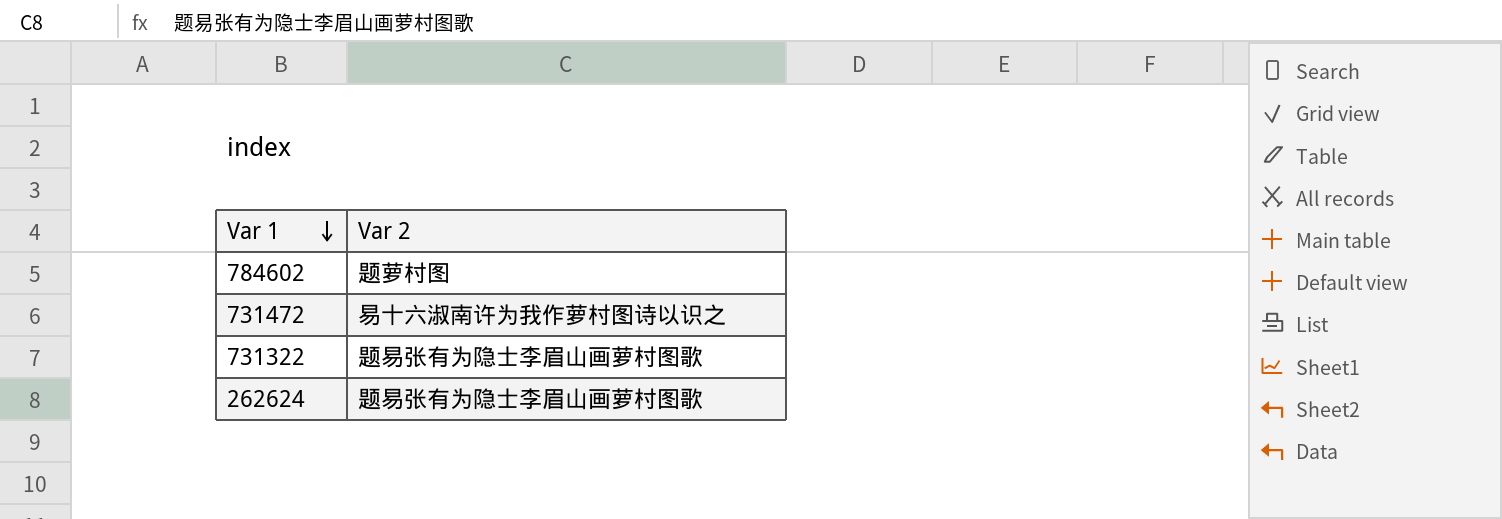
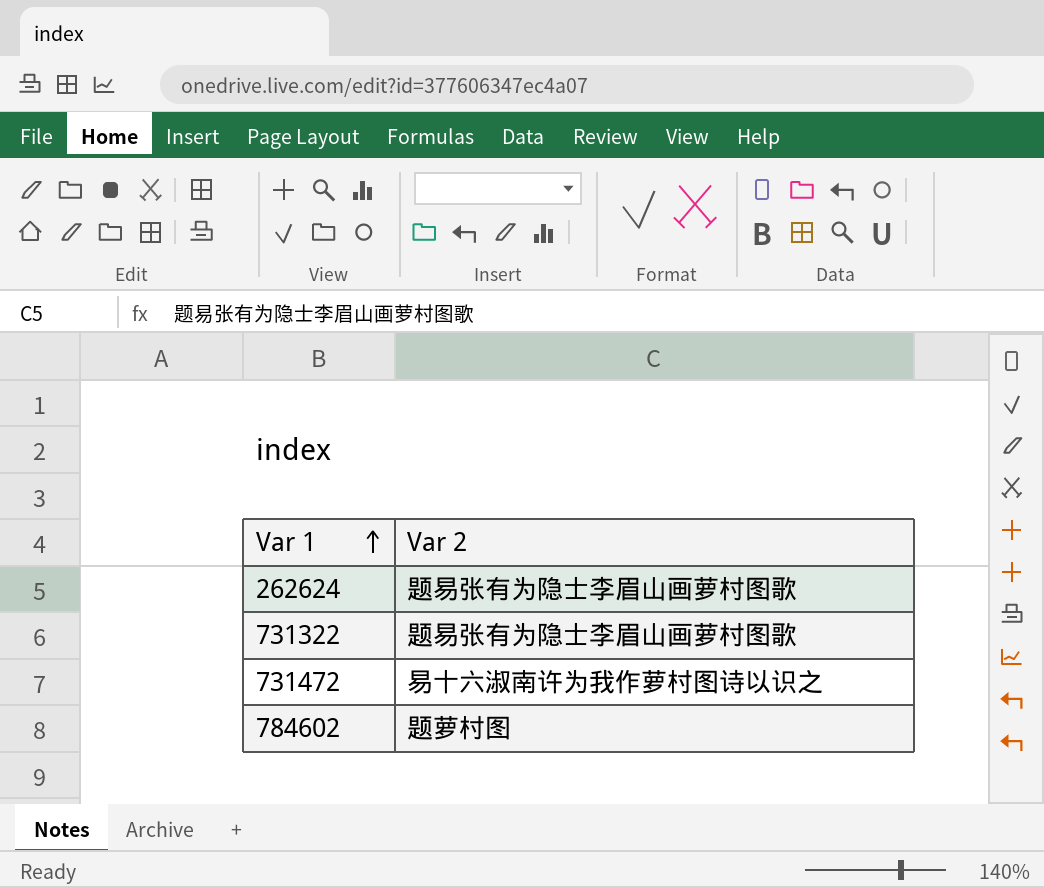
row order: Var 1 descending -> Var 1 ascending

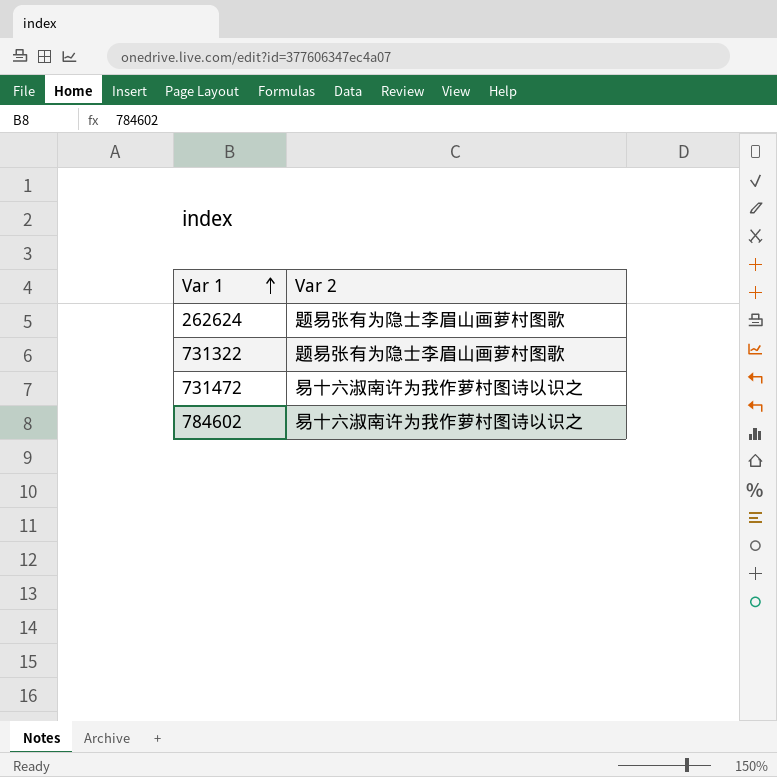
784602 | Var 2: 题萝村图 -> 易十六淑南许为我作萝村图诗以识之

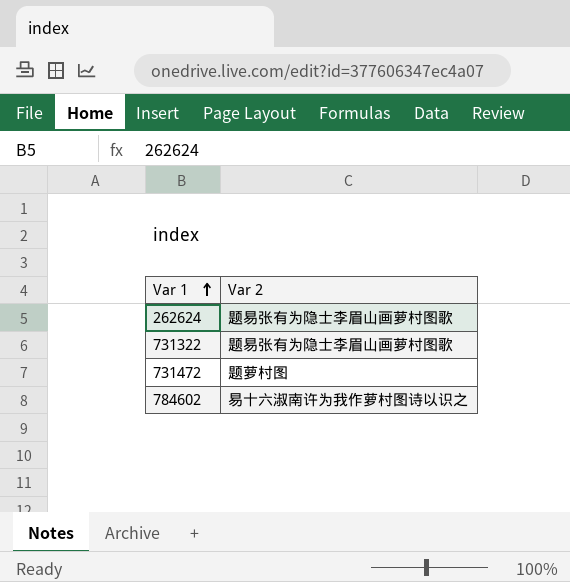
731472 | Var 2: 易十六淑南许为我作萝村图诗以识之 -> 题萝村图

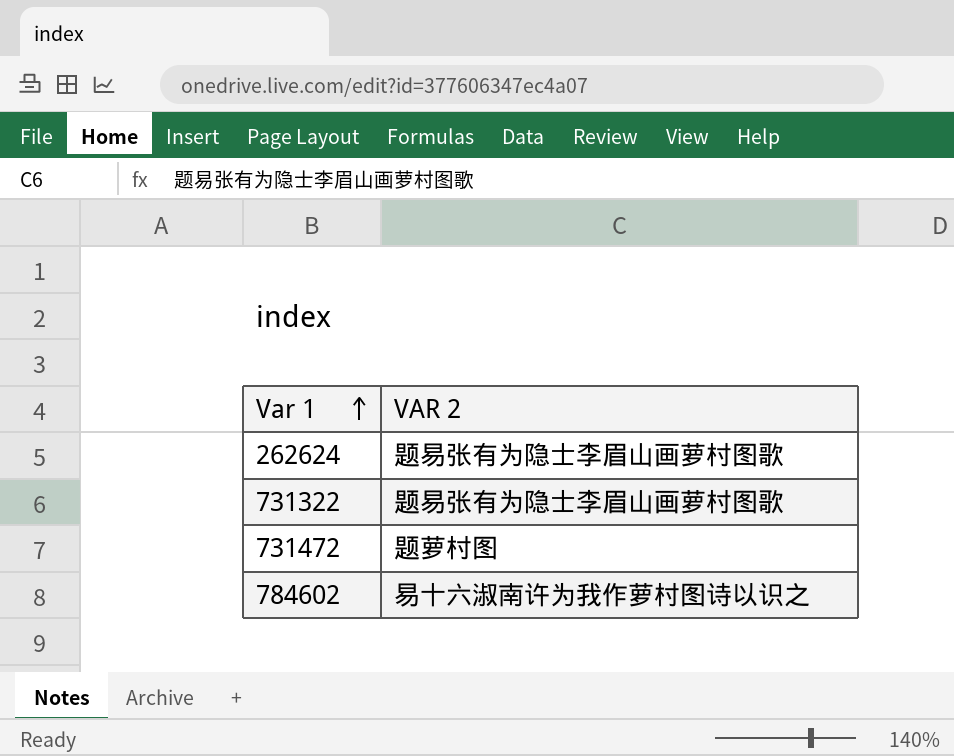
column name: Var 2 -> VAR 2

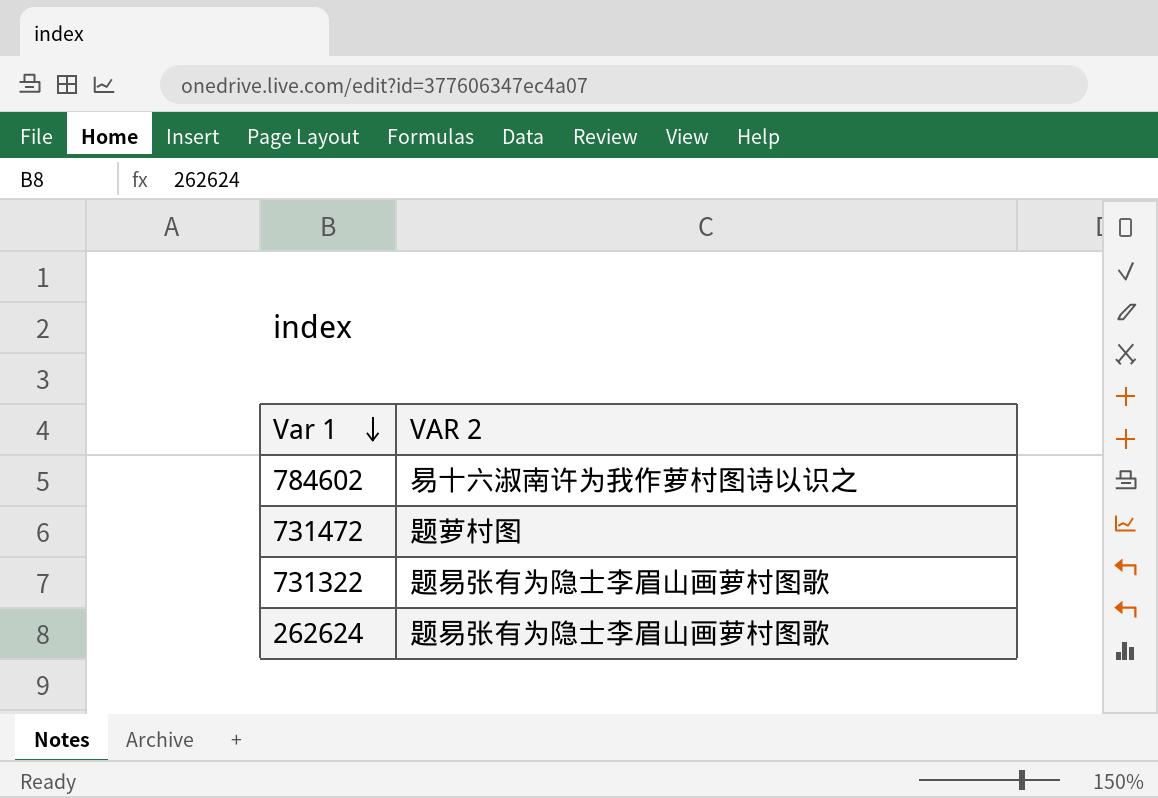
row order: Var 1 ascending -> Var 1 descending

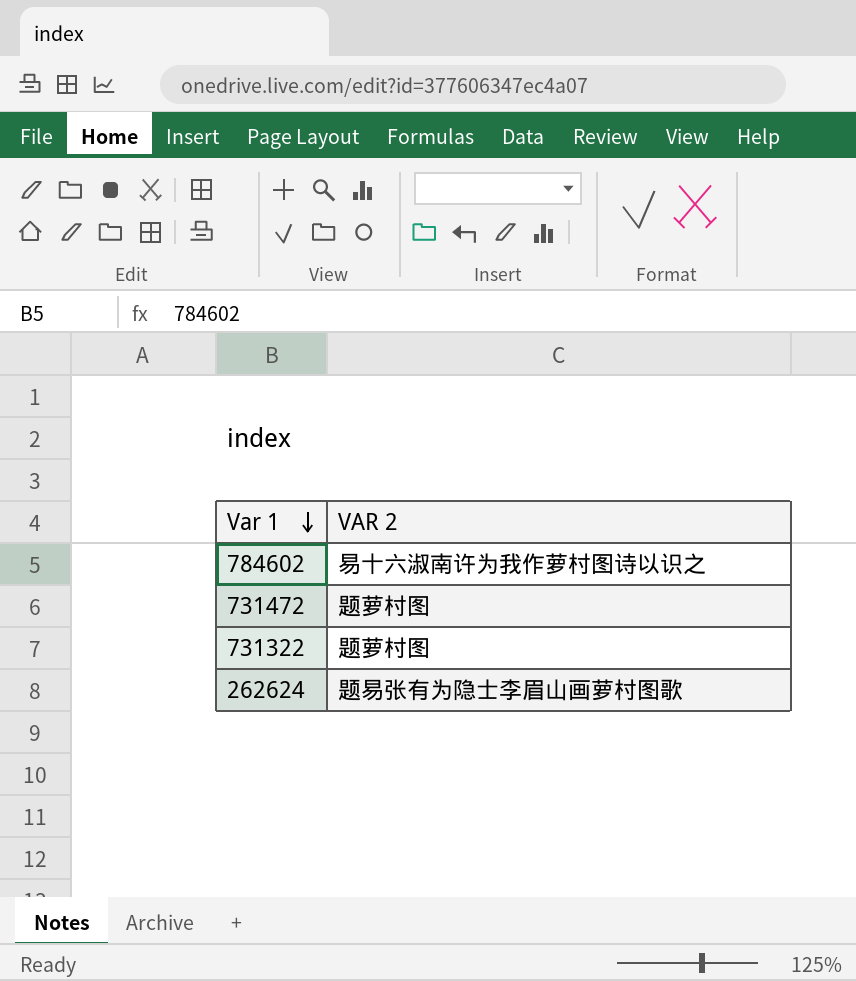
731322 | VAR 2: 题易张有为隐士李眉山画萝村图歌 -> 题萝村图

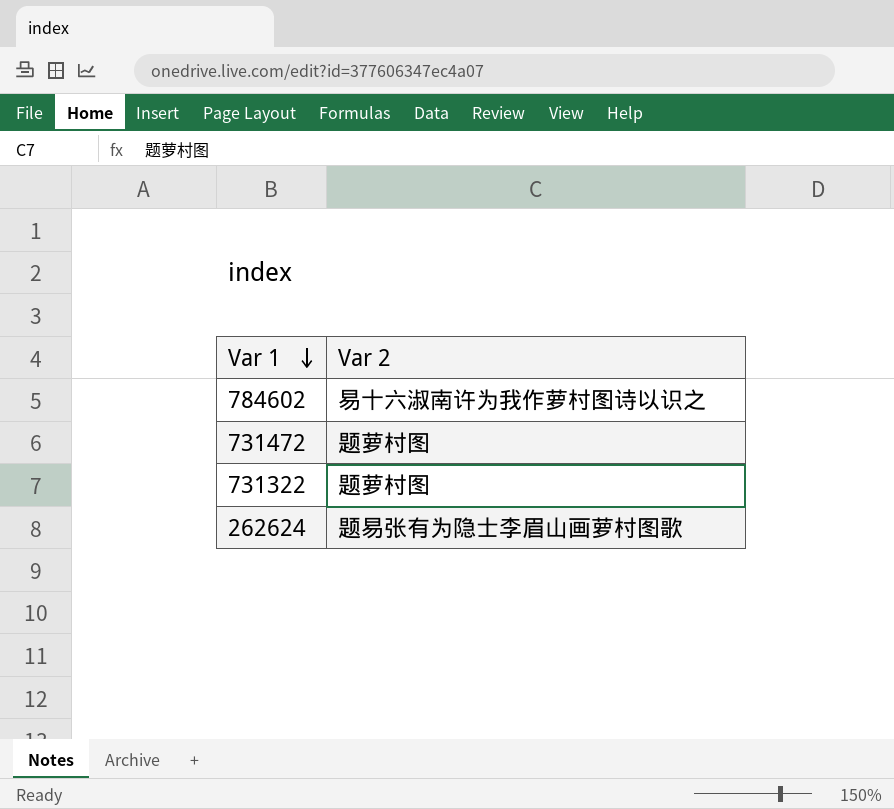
column name: VAR 2 -> Var 2

